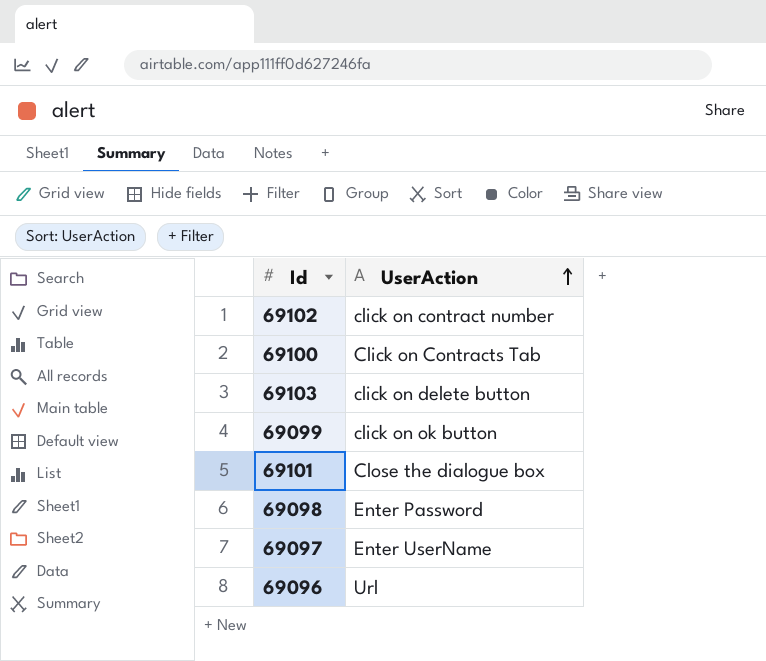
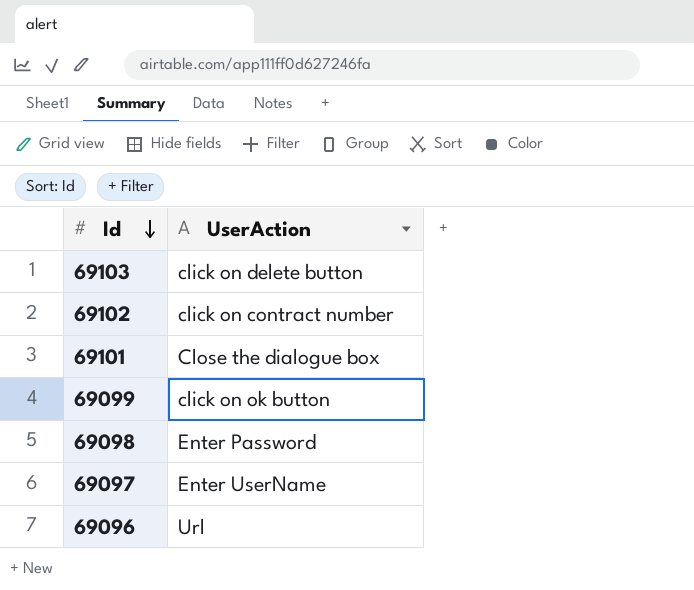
row order: UserAction ascending -> Id descending
row 69100: Click on Contracts Tab -> none

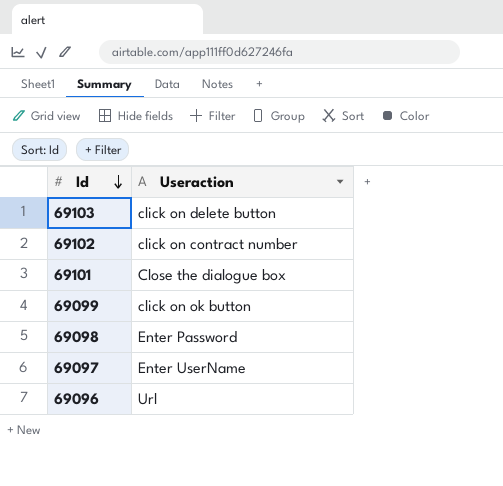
column name: UserAction -> Useraction

